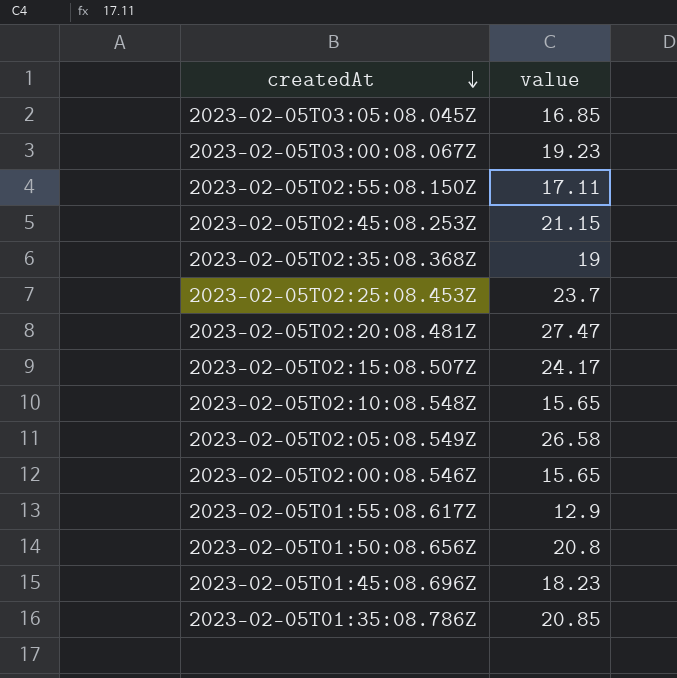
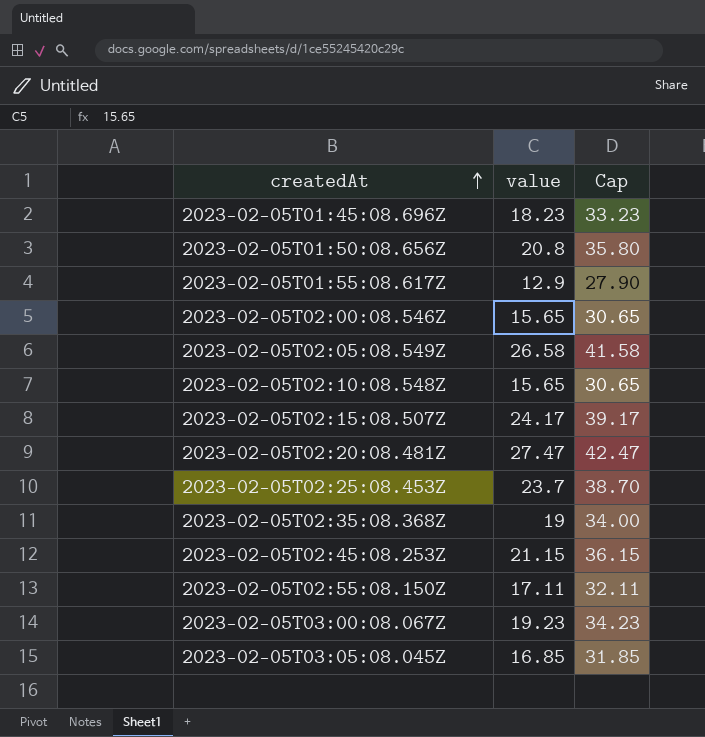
row order: createdAt descending -> createdAt ascending
column Cap | formula: none -> [value] + 15
row 2023-02-05T01:35:08.786Z: 20.85 -> none

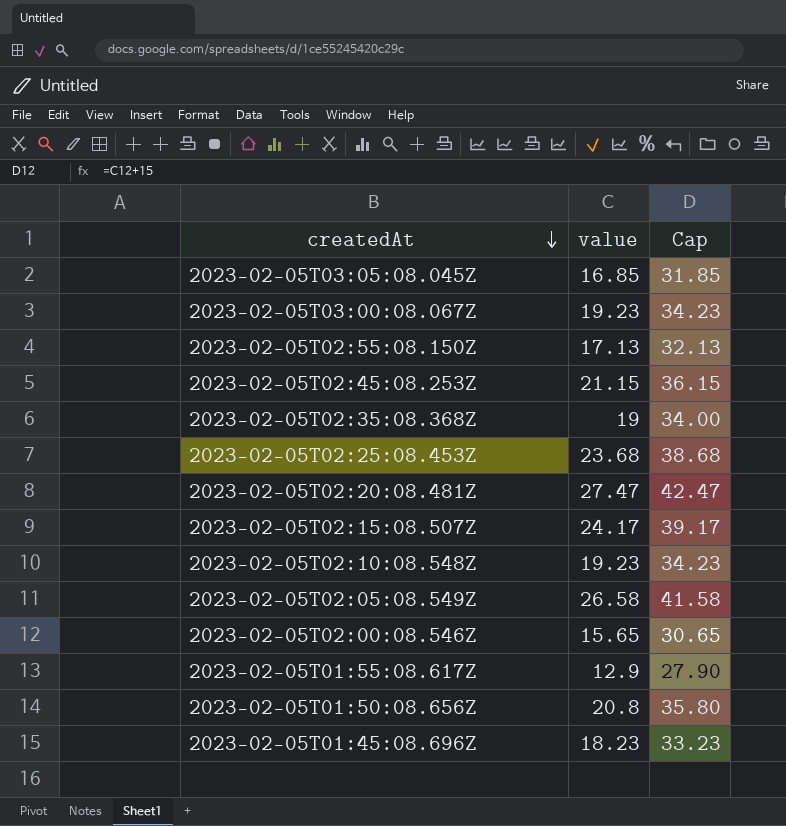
row order: createdAt ascending -> createdAt descending
2023-02-05T02:55:08.150Z | value: 17.11 -> 17.13
2023-02-05T02:55:08.150Z | Cap: 32.11 -> 32.13
2023-02-05T02:25:08.453Z | value: 23.7 -> 23.68
2023-02-05T02:25:08.453Z | Cap: 38.70 -> 38.68
2023-02-05T02:10:08.548Z | value: 15.65 -> 19.23
2023-02-05T02:10:08.548Z | Cap: 30.65 -> 34.23

